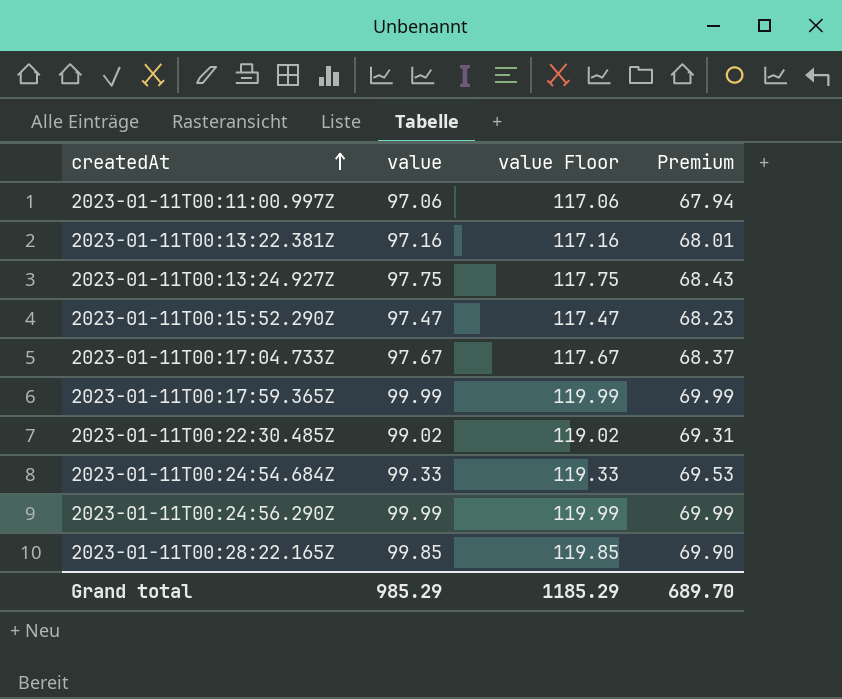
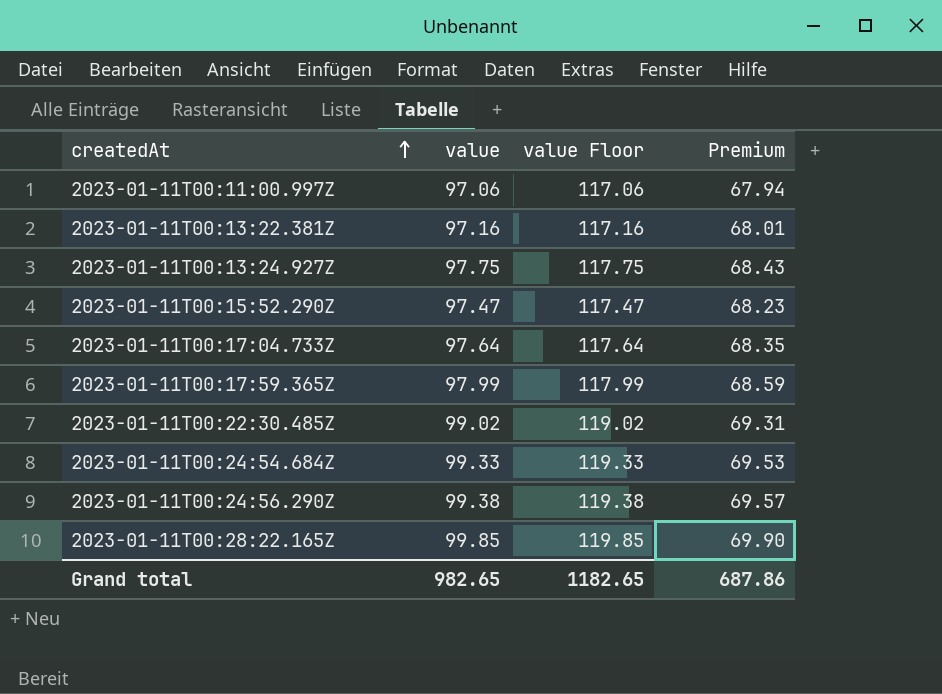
2023-01-11T00:17:04.733Z | value: 97.67 -> 97.64
2023-01-11T00:17:04.733Z | value Floor: 117.67 -> 117.64
2023-01-11T00:17:04.733Z | Premium: 68.37 -> 68.35
2023-01-11T00:17:59.365Z | value: 99.99 -> 97.99
2023-01-11T00:17:59.365Z | value Floor: 119.99 -> 117.99
2023-01-11T00:17:59.365Z | Premium: 69.99 -> 68.59
2023-01-11T00:24:56.290Z | value: 99.99 -> 99.38
2023-01-11T00:24:56.290Z | value Floor: 119.99 -> 119.38
2023-01-11T00:24:56.290Z | Premium: 69.99 -> 69.57
Grand total | value: 985.29 -> 982.65
Grand total | value Floor: 1185.29 -> 1182.65
Grand total | Premium: 689.70 -> 687.86

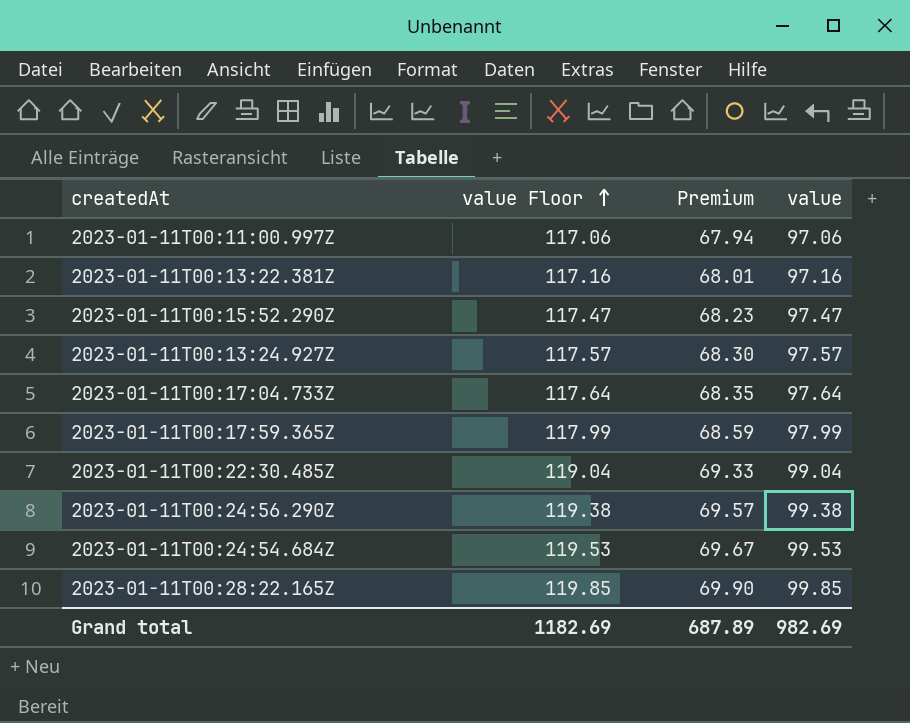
row order: createdAt ascending -> value Floor ascending
column value | position: 2 -> 4
2023-01-11T00:13:24.927Z | value Floor: 117.75 -> 117.57
2023-01-11T00:13:24.927Z | Premium: 68.43 -> 68.30
2023-01-11T00:13:24.927Z | value: 97.75 -> 97.57
2023-01-11T00:22:30.485Z | value Floor: 119.02 -> 119.04
2023-01-11T00:22:30.485Z | Premium: 69.31 -> 69.33
2023-01-11T00:22:30.485Z | value: 99.02 -> 99.04
2023-01-11T00:24:54.684Z | value Floor: 119.33 -> 119.53
2023-01-11T00:24:54.684Z | Premium: 69.53 -> 69.67
2023-01-11T00:24:54.684Z | value: 99.33 -> 99.53
Grand total | value Floor: 1182.65 -> 1182.69
Grand total | Premium: 687.86 -> 687.89
Grand total | value: 982.65 -> 982.69

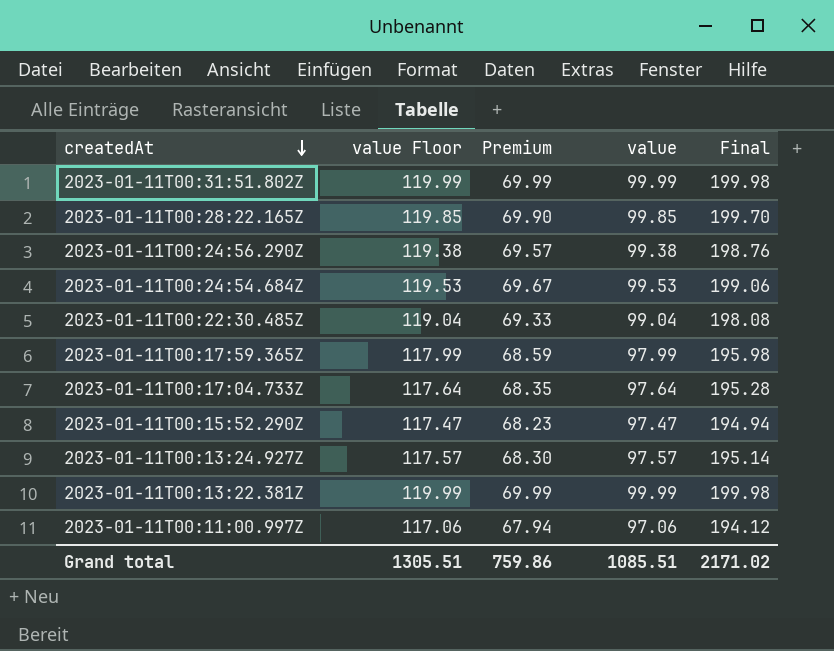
row order: value Floor ascending -> createdAt descending
column Final | formula: none -> [value] * 2
row 2023-01-11T00:31:51.802Z: none -> 119.99 | 69.99 | 99.99 | 199.98
2023-01-11T00:13:22.381Z | value Floor: 117.16 -> 119.99
2023-01-11T00:13:22.381Z | Premium: 68.01 -> 69.99
2023-01-11T00:13:22.381Z | value: 97.16 -> 99.99
Grand total | value Floor: 1182.69 -> 1305.51
Grand total | Premium: 687.89 -> 759.86
Grand total | value: 982.69 -> 1085.51

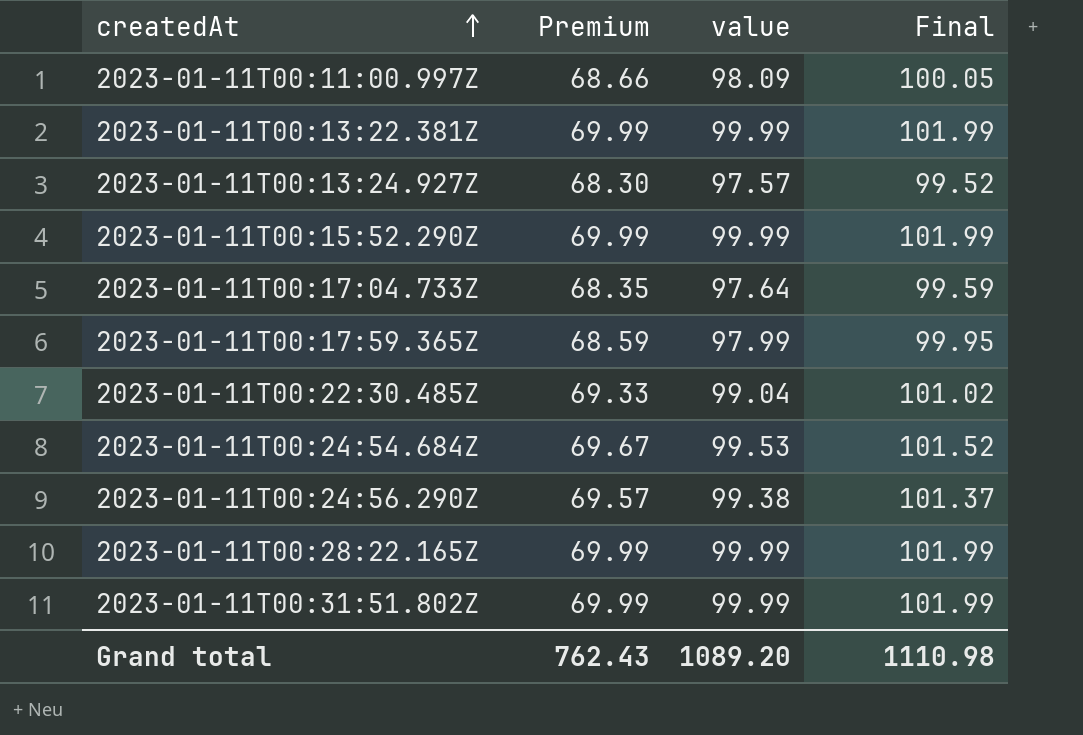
row order: createdAt descending -> createdAt ascending
column value Floor | formula: [value] + 20 -> none
column Final | formula: [value] * 2 -> [value] * 1.02
2023-01-11T00:11:00.997Z | Premium: 67.94 -> 68.66
2023-01-11T00:11:00.997Z | value: 97.06 -> 98.09
2023-01-11T00:15:52.290Z | Premium: 68.23 -> 69.99
2023-01-11T00:15:52.290Z | value: 97.47 -> 99.99
2023-01-11T00:28:22.165Z | Premium: 69.90 -> 69.99
2023-01-11T00:28:22.165Z | value: 99.85 -> 99.99
Grand total | Premium: 759.86 -> 762.43
Grand total | value: 1085.51 -> 1089.20
Grand total | Final: 2171.02 -> 1110.98

